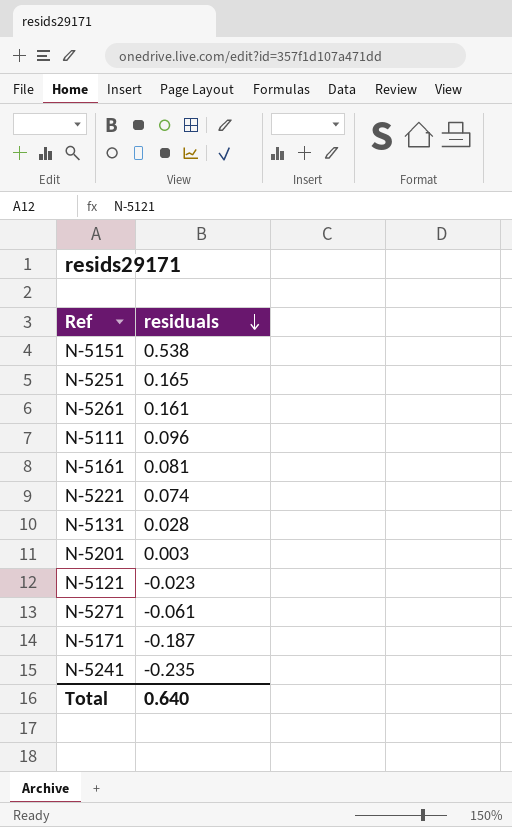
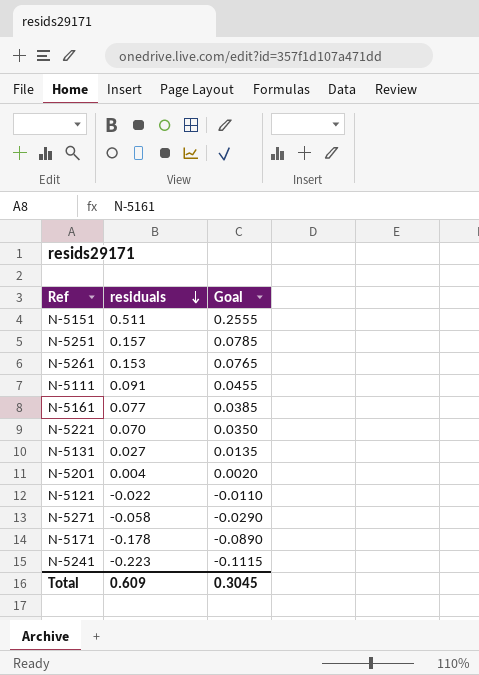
column Goal | formula: none -> [residuals] * 0.5
N-5151 | residuals: 0.538 -> 0.511
N-5251 | residuals: 0.165 -> 0.157
N-5261 | residuals: 0.161 -> 0.153
N-5111 | residuals: 0.096 -> 0.091
N-5161 | residuals: 0.081 -> 0.077
N-5221 | residuals: 0.074 -> 0.070
N-5131 | residuals: 0.028 -> 0.027
N-5201 | residuals: 0.003 -> 0.004
N-5121 | residuals: -0.023 -> -0.022
N-5271 | residuals: -0.061 -> -0.058
N-5171 | residuals: -0.187 -> -0.178
N-5241 | residuals: -0.235 -> -0.223
Total | residuals: 0.640 -> 0.609

